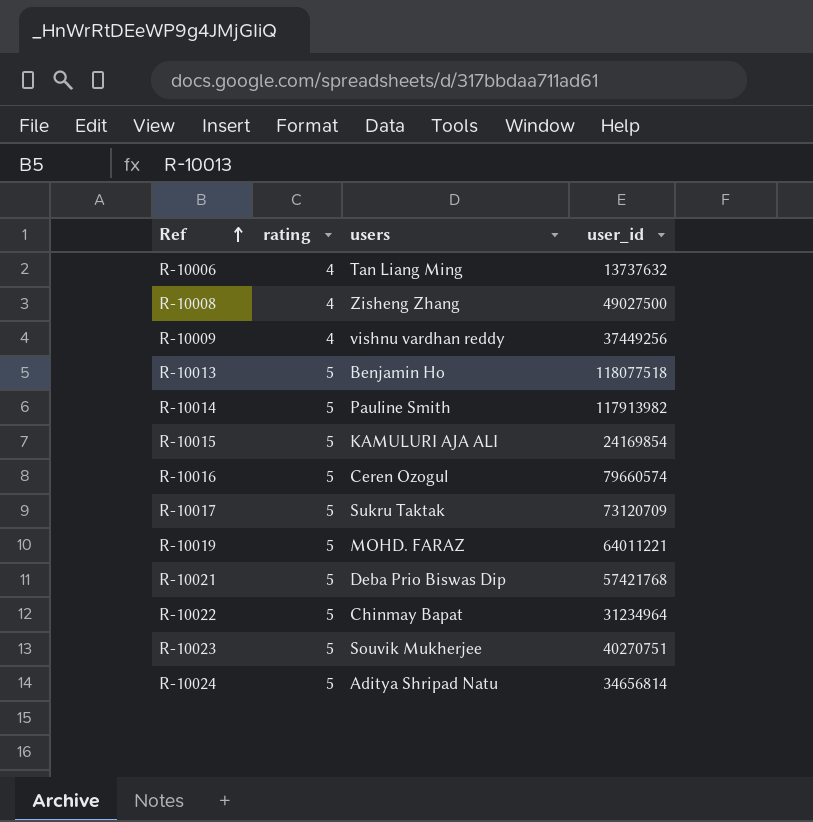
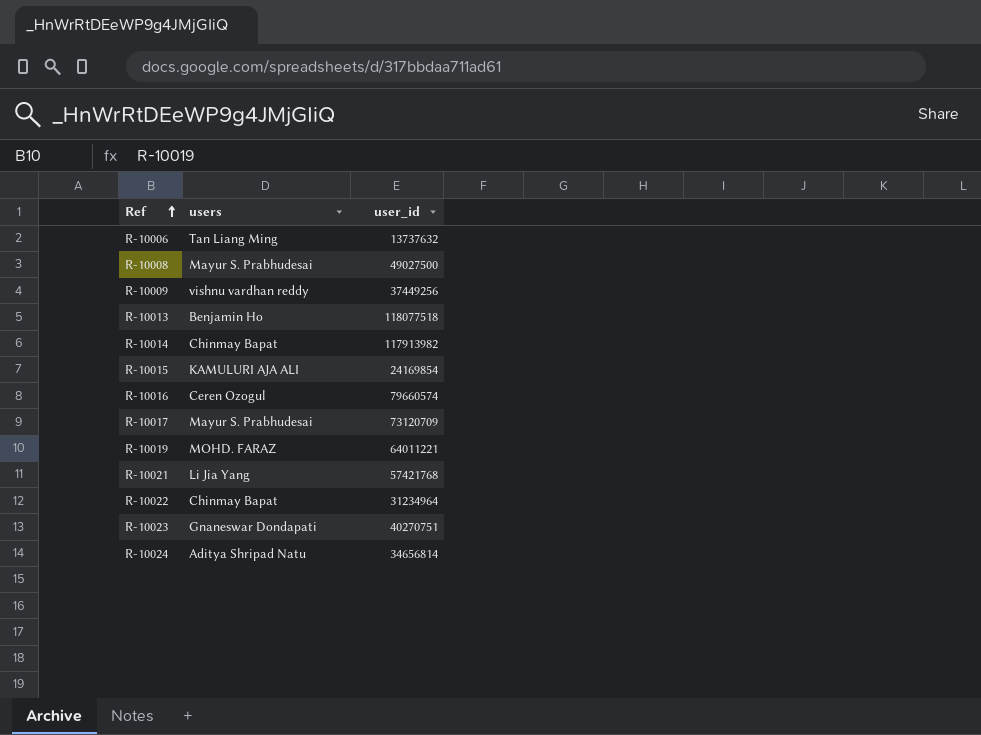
column rating | position: 2 -> none
R-10008 | users: Zisheng Zhang -> Mayur S. Prabhudesai
R-10014 | users: Pauline Smith -> Chinmay Bapat
R-10017 | users: Sukru Taktak -> Mayur S. Prabhudesai
R-10021 | users: Deba Prio Biswas Dip -> Li Jia Yang
R-10023 | users: Souvik Mukherjee -> Gnaneswar Dondapati

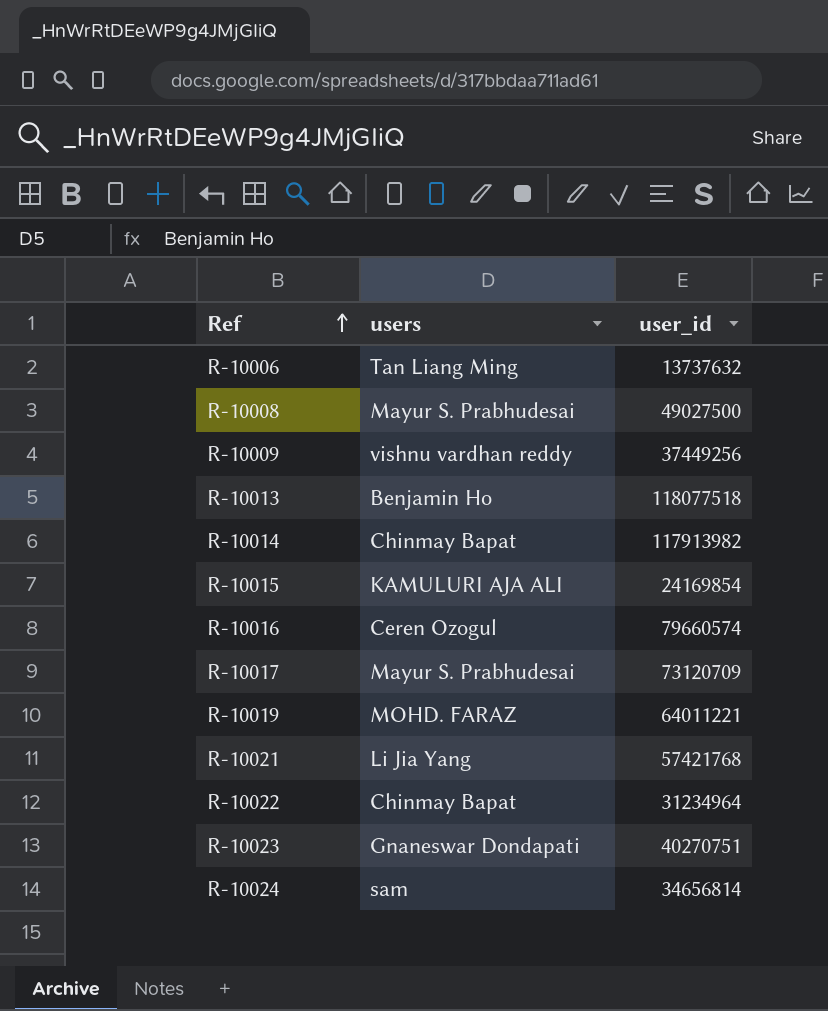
R-10024 | users: Aditya Shripad Natu -> sam

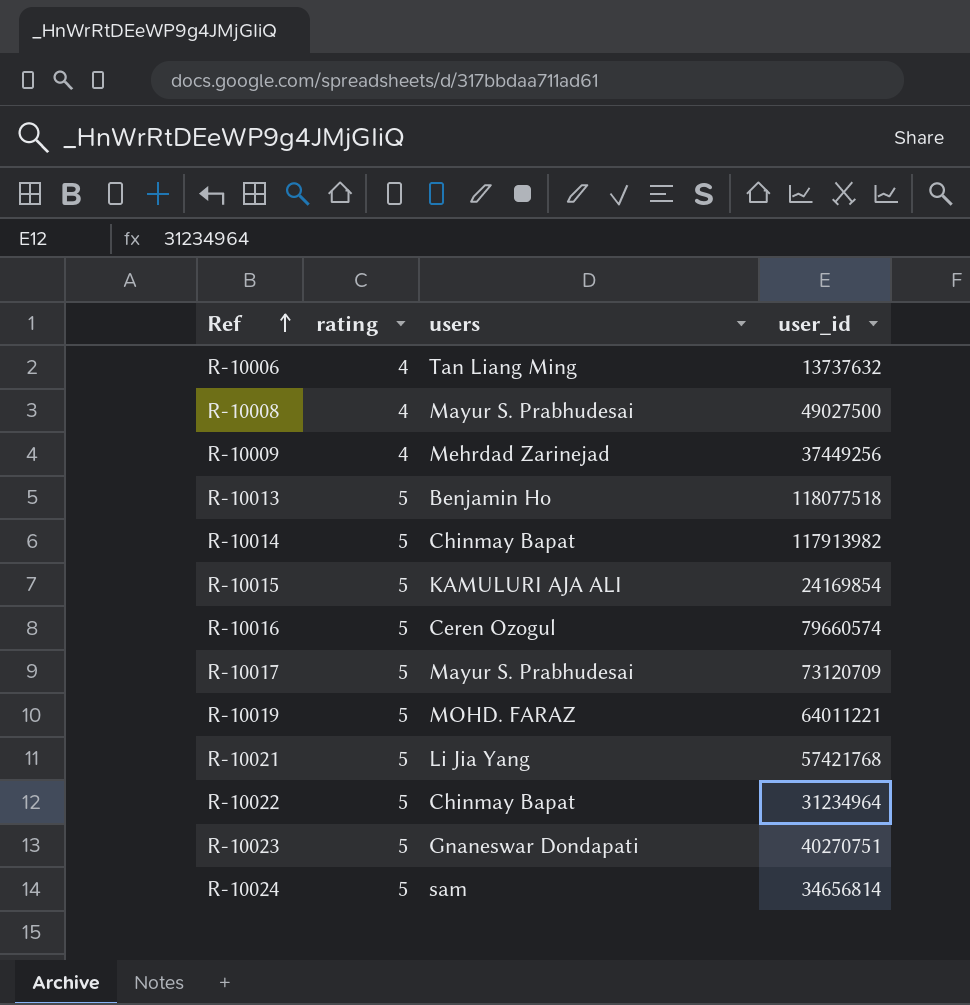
column rating | position: none -> 2
R-10009 | users: vishnu vardhan reddy -> Mehrdad Zarinejad

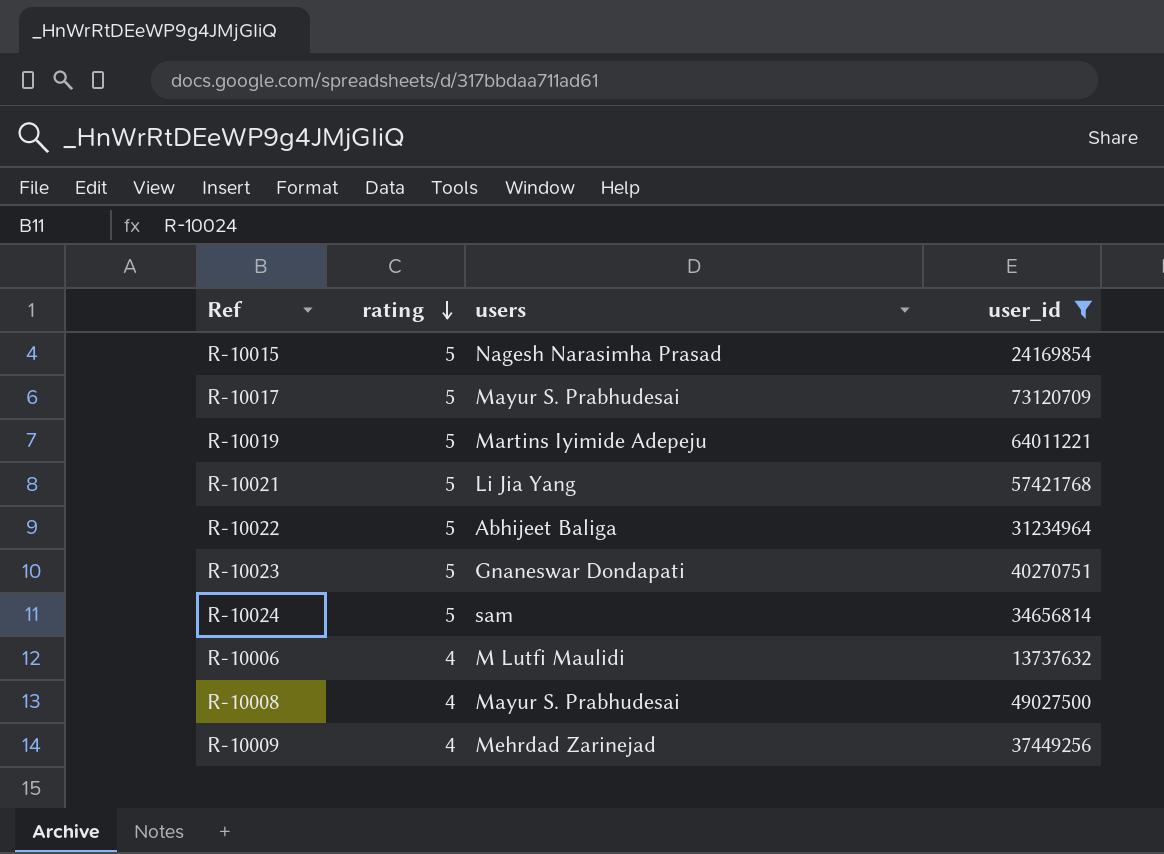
filter: none -> user_id <= 73120709
row order: Ref ascending -> rating descending
R-10015 | users: KAMULURI AJA ALI -> Nagesh Narasimha Prasad
R-10019 | users: MOHD. FARAZ -> Martins Iyimide Adepeju
R-10022 | users: Chinmay Bapat -> Abhijeet Baliga
R-10006 | users: Tan Liang Ming -> M Lutfi Maulidi

